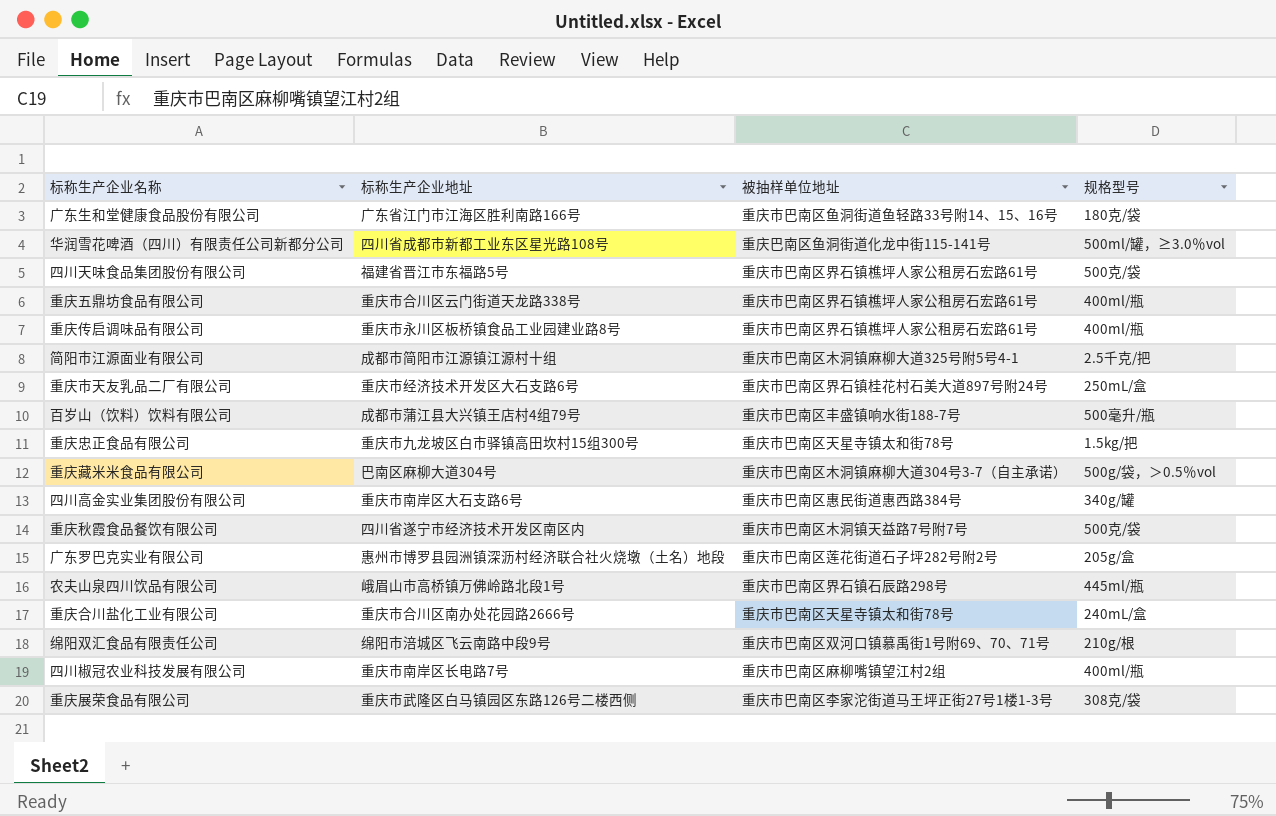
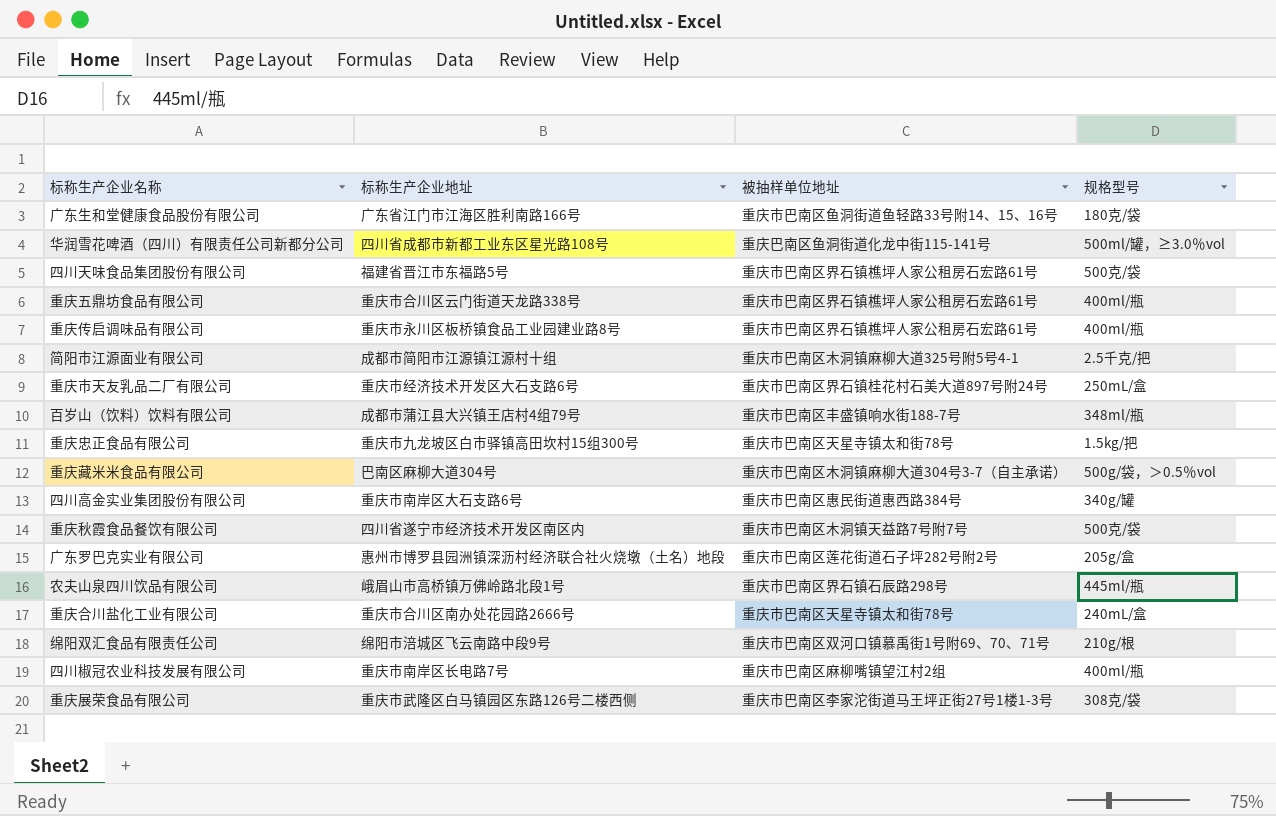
百岁山（饮料）饮料有限公司 | 规格型号: 500毫升/瓶 -> 348ml/瓶

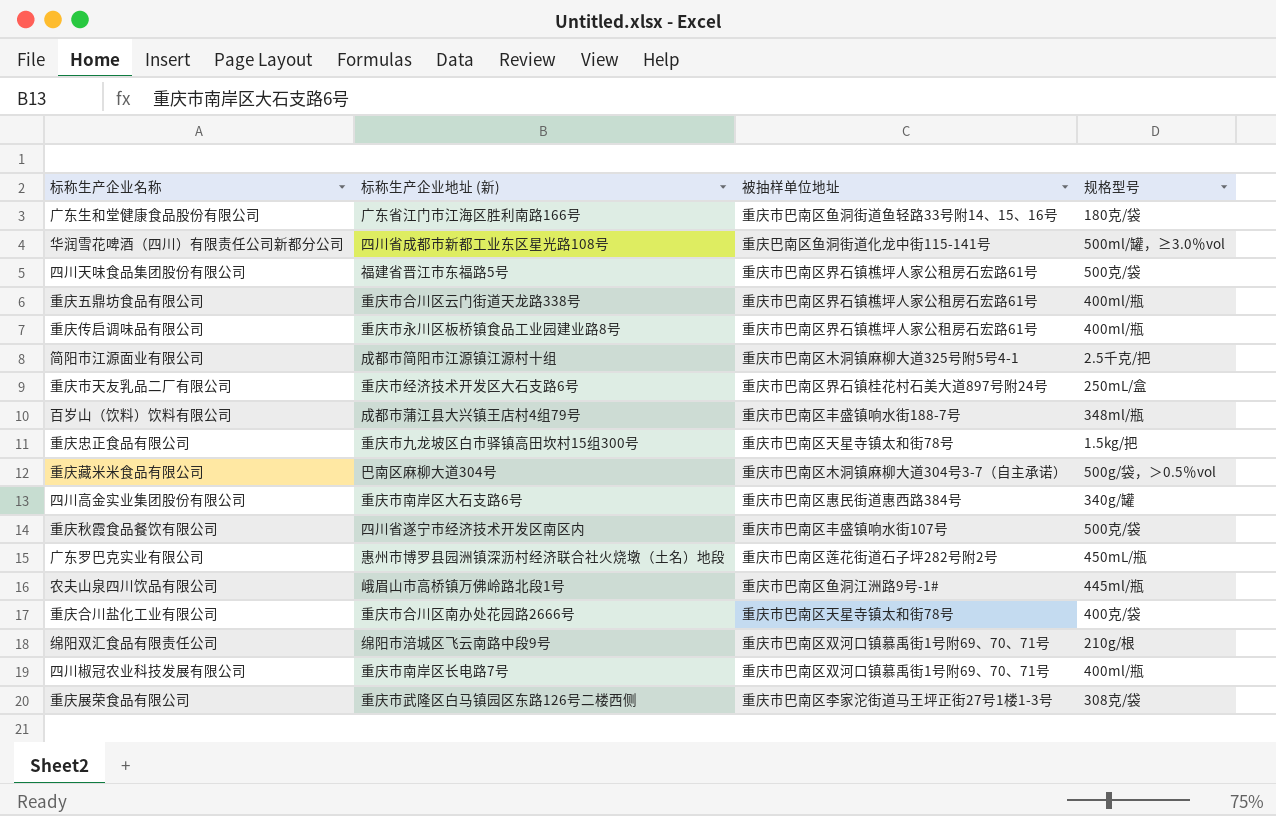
column name: 标称生产企业地址 -> 标称生产企业地址 (新)
重庆秋霞食品餐饮有限公司 | 被抽样单位地址: 重庆市巴南区木洞镇天益路7号附7号 -> 重庆市巴南区丰盛镇响水街107号
广东罗巴克实业有限公司 | 规格型号: 205g/盒 -> 450mL/瓶
农夫山泉四川饮品有限公司 | 被抽样单位地址: 重庆市巴南区界石镇石辰路298号 -> 重庆市巴南区鱼洞江洲路9号-1#
重庆合川盐化工业有限公司 | 规格型号: 240mL/盒 -> 400克/袋
四川椒冠农业科技发展有限公司 | 被抽样单位地址: 重庆市巴南区麻柳嘴镇望江村2组 -> 重庆市巴南区双河口镇慕禹街1号附69、70、71号

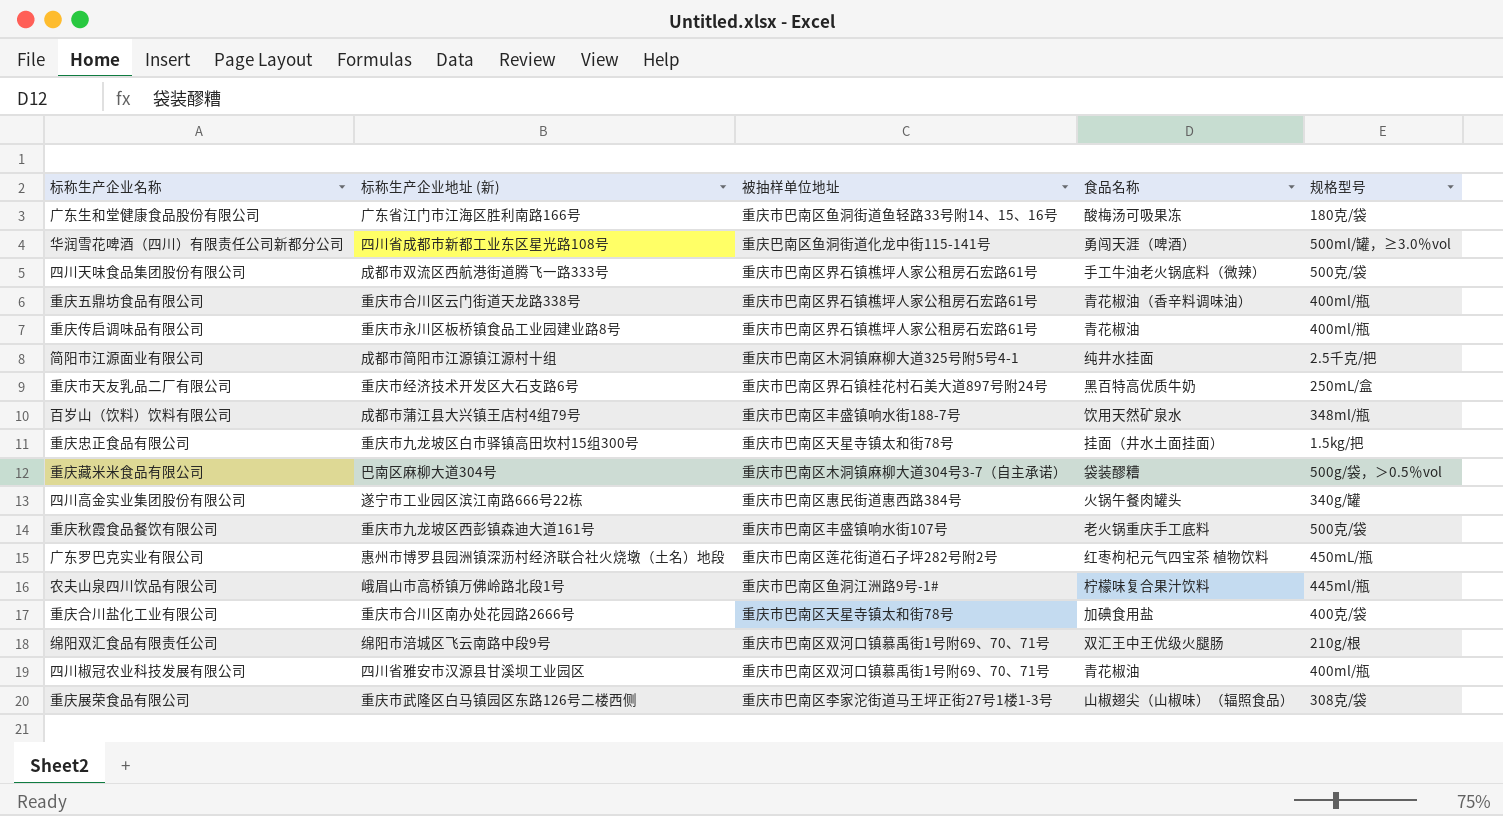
column 食品名称 | position: none -> 4
四川天味食品集团股份有限公司 | 标称生产企业地址 (新): 福建省晋江市东福路5号 -> 成都市双流区西航港街道腾飞一路333号
四川高金实业集团股份有限公司 | 标称生产企业地址 (新): 重庆市南岸区大石支路6号 -> 遂宁市工业园区滨江南路666号22栋
重庆秋霞食品餐饮有限公司 | 标称生产企业地址 (新): 四川省遂宁市经济技术开发区南区内 -> 重庆市九龙坡区西彭镇森迪大道161号
四川椒冠农业科技发展有限公司 | 标称生产企业地址 (新): 重庆市南岸区长电路7号 -> 四川省雅安市汉源县甘溪坝工业园区

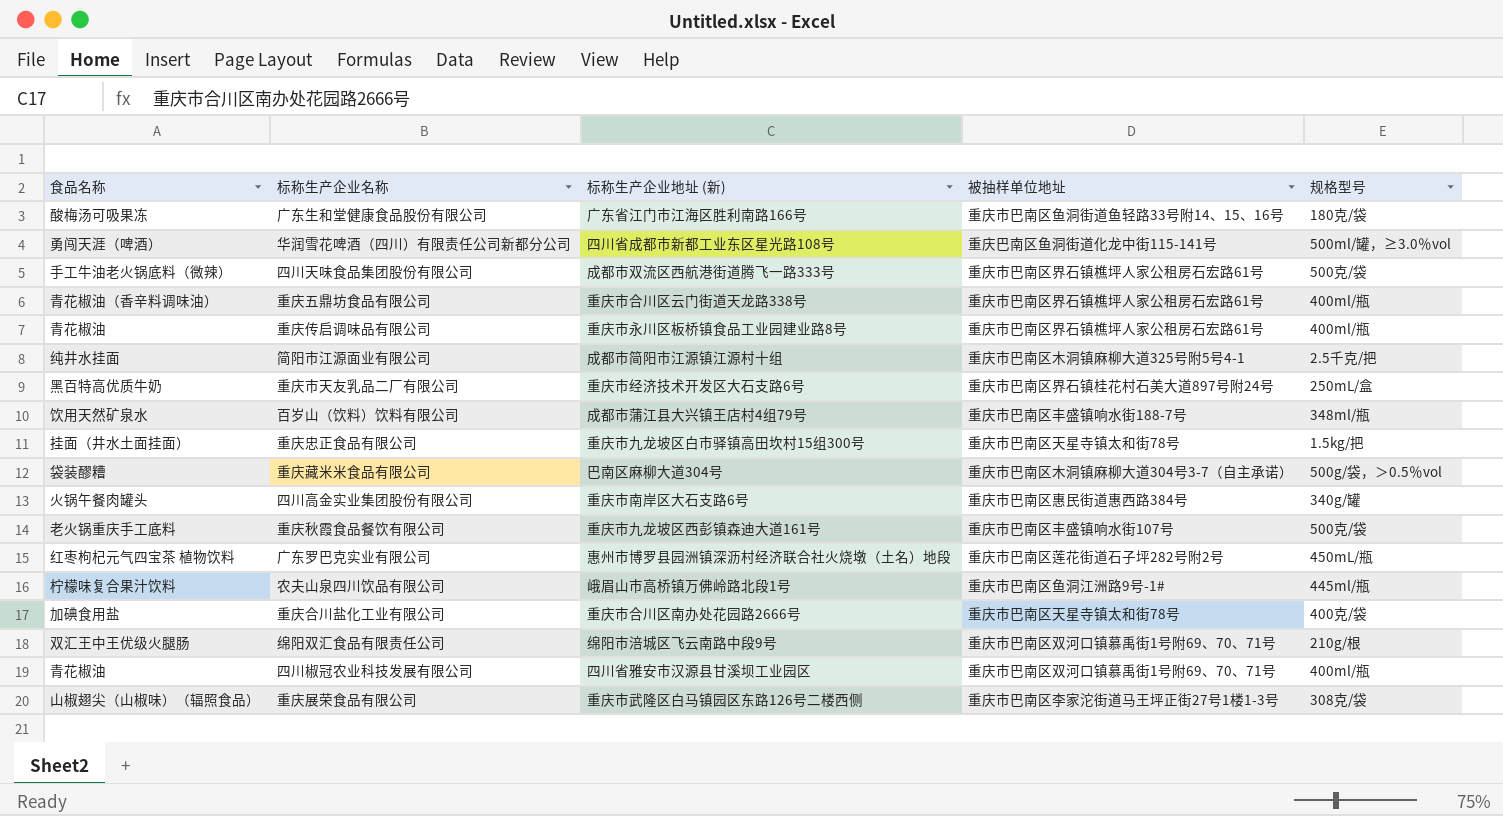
column 食品名称 | position: 4 -> 1
四川高金实业集团股份有限公司 | 标称生产企业地址 (新): 遂宁市工业园区滨江南路666号22栋 -> 重庆市南岸区大石支路6号

